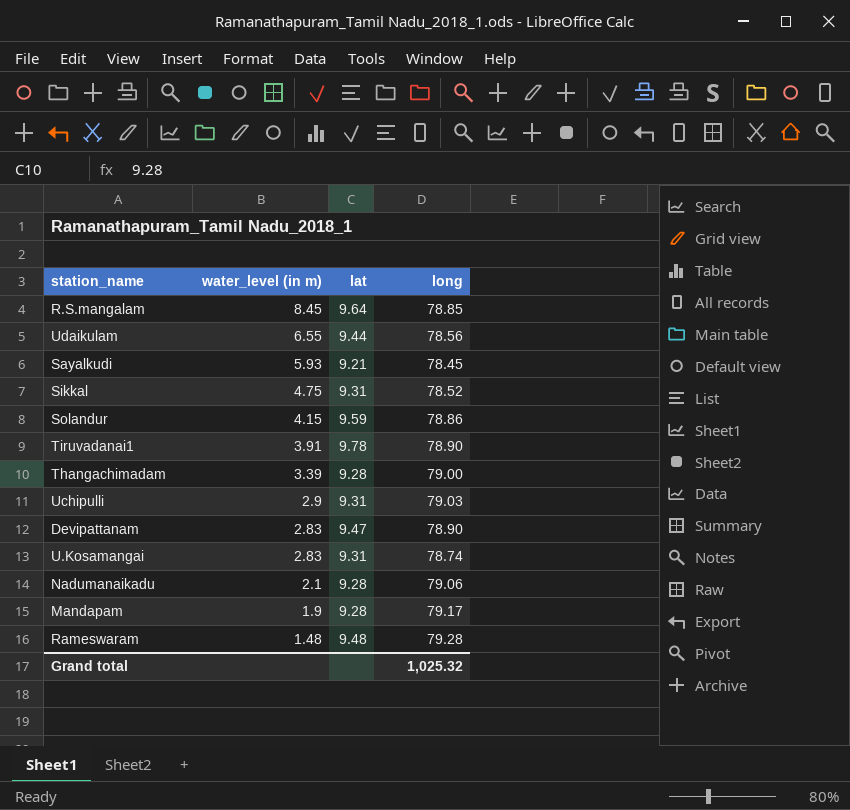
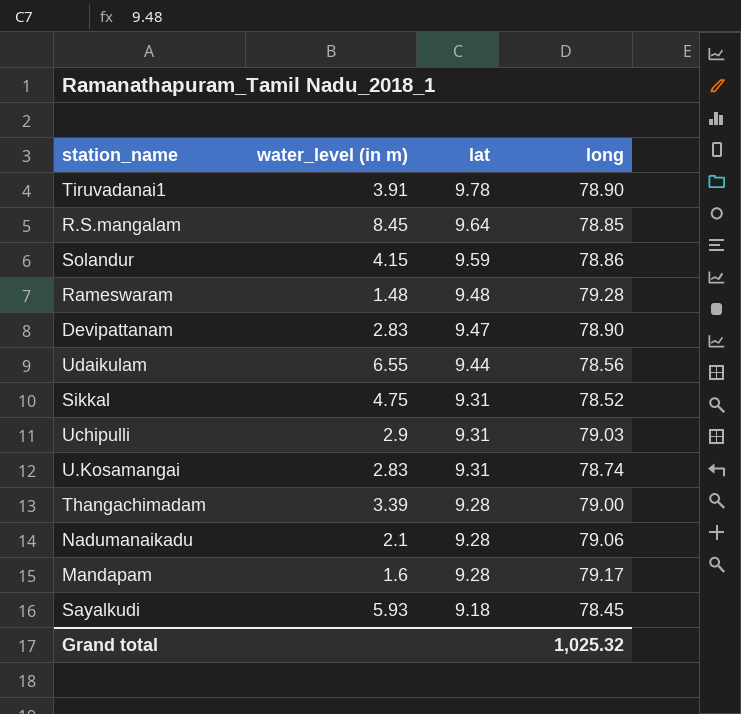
row order: water_level (in m) descending -> lat descending
Mandapam | water_level (in m): 1.9 -> 1.6
Sayalkudi | lat: 9.21 -> 9.18

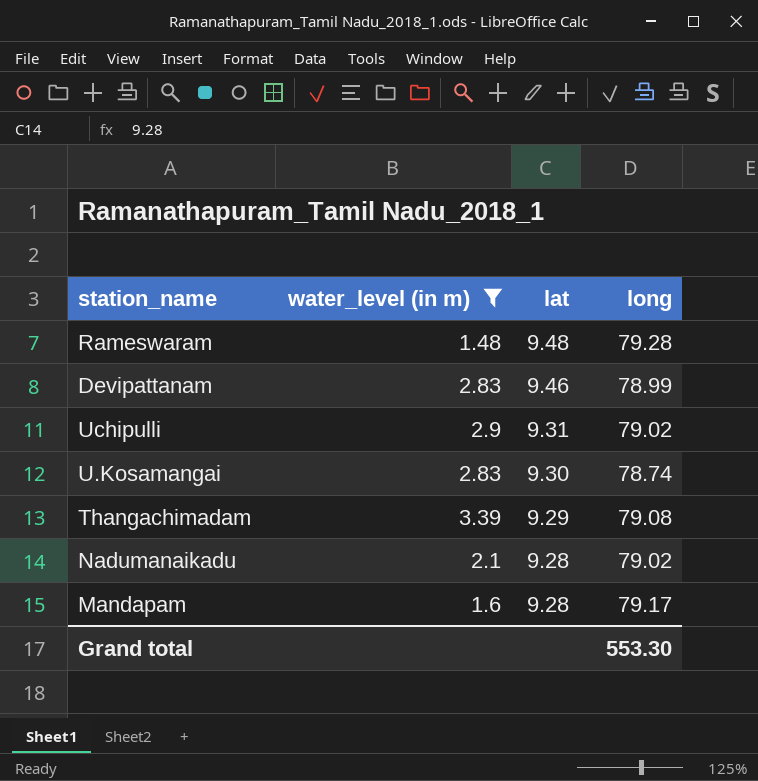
filter: none -> water_level (in m) <= 3.39
Devipattanam | lat: 9.47 -> 9.46
Devipattanam | long: 78.90 -> 78.99
Uchipulli | long: 79.03 -> 79.02
U.Kosamangai | lat: 9.31 -> 9.30
Thangachimadam | lat: 9.28 -> 9.29
Thangachimadam | long: 79.00 -> 79.08
Nadumanaikadu | long: 79.06 -> 79.02
Grand total | long: 1,025.32 -> 553.30

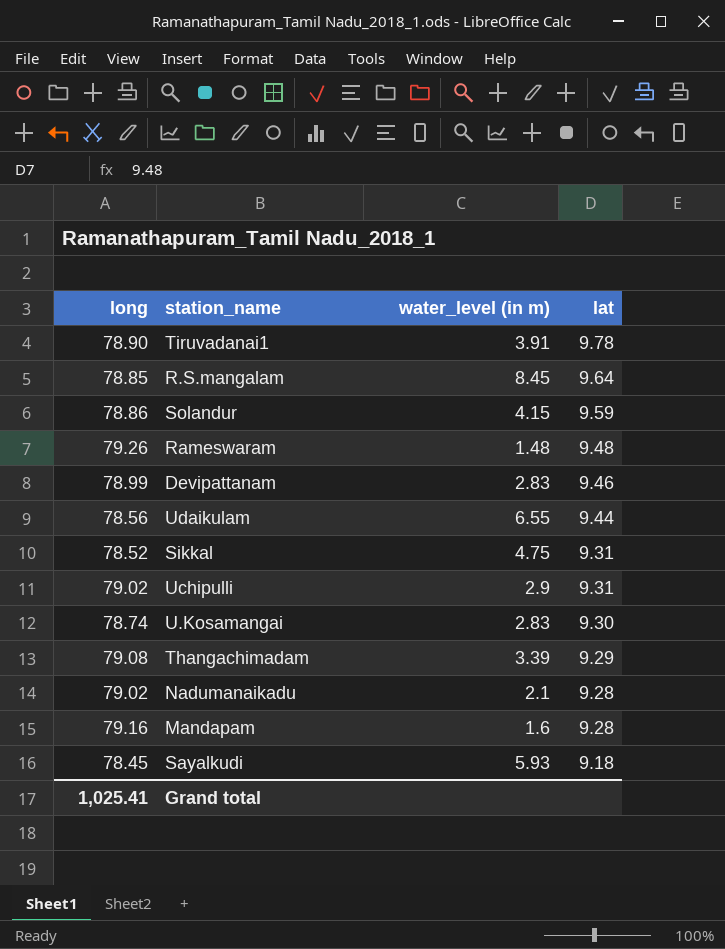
filter: water_level (in m) <= 3.39 -> none
column long | position: 4 -> 1
Rameswaram | long: 79.28 -> 79.26
Mandapam | long: 79.17 -> 79.16
Grand total | long: 553.30 -> 1,025.41

